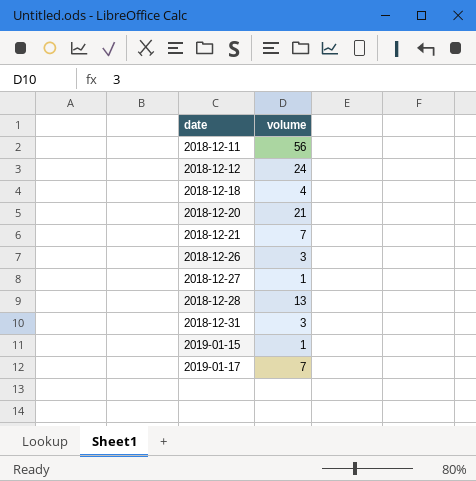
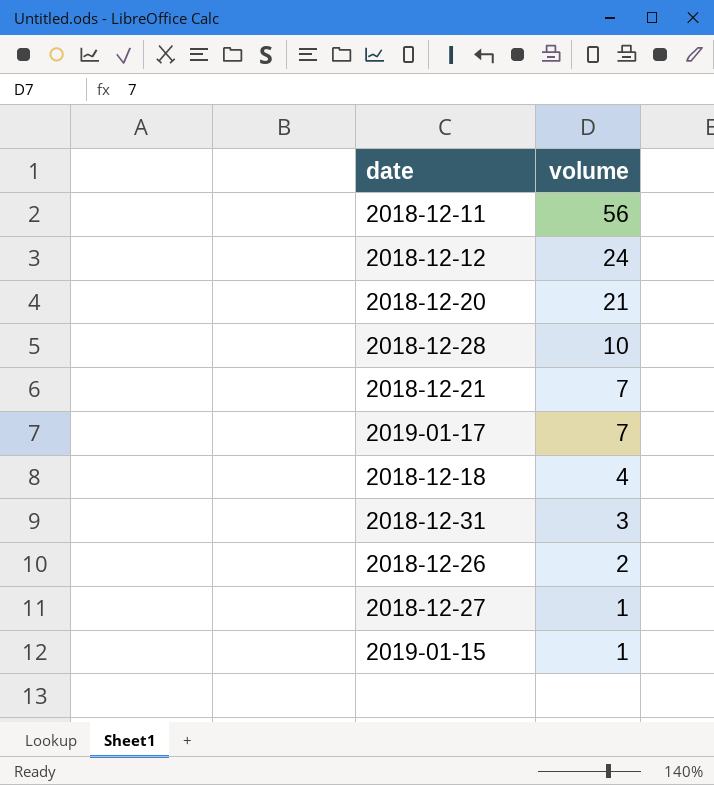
row order: date ascending -> volume descending
2018-12-28 | volume: 13 -> 10
2018-12-26 | volume: 3 -> 2

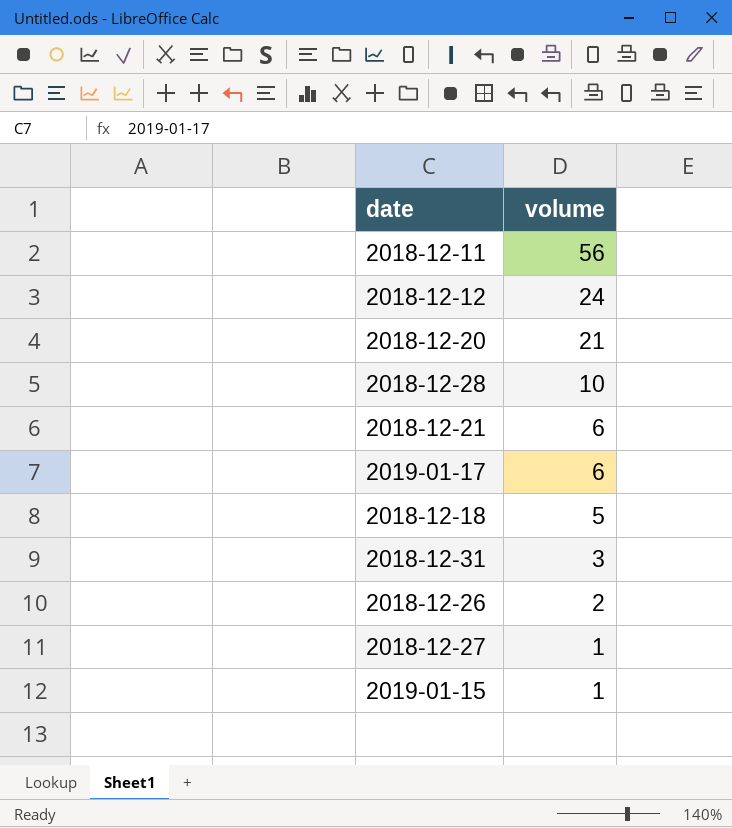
2018-12-21 | volume: 7 -> 6
2019-01-17 | volume: 7 -> 6
2018-12-18 | volume: 4 -> 5

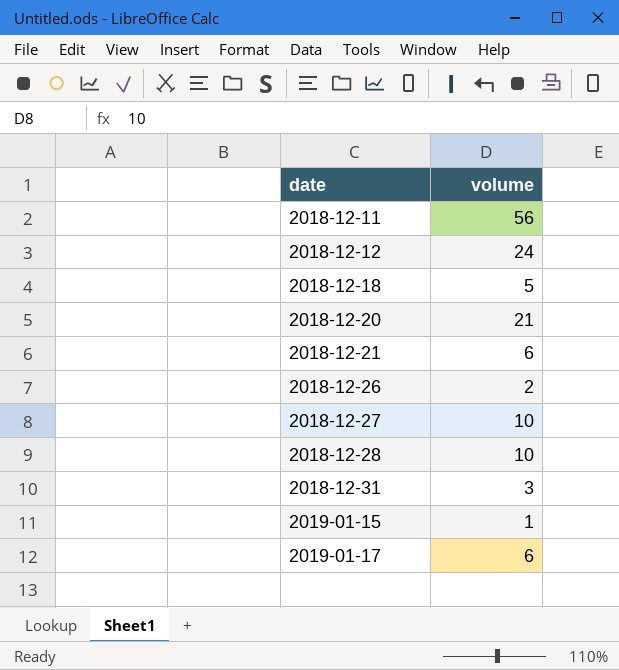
row order: volume descending -> date ascending
2018-12-27 | volume: 1 -> 10

